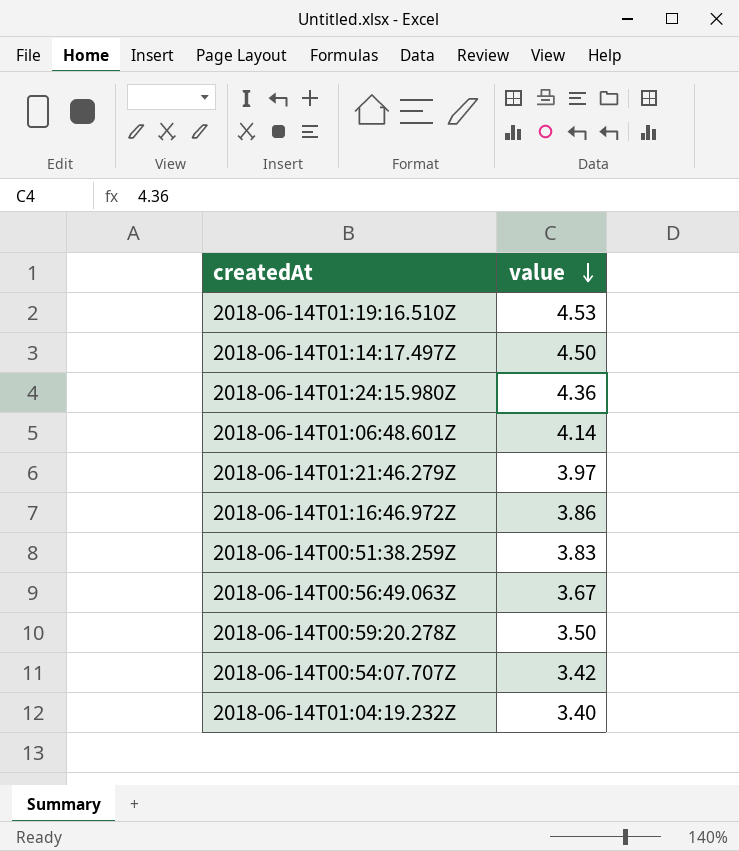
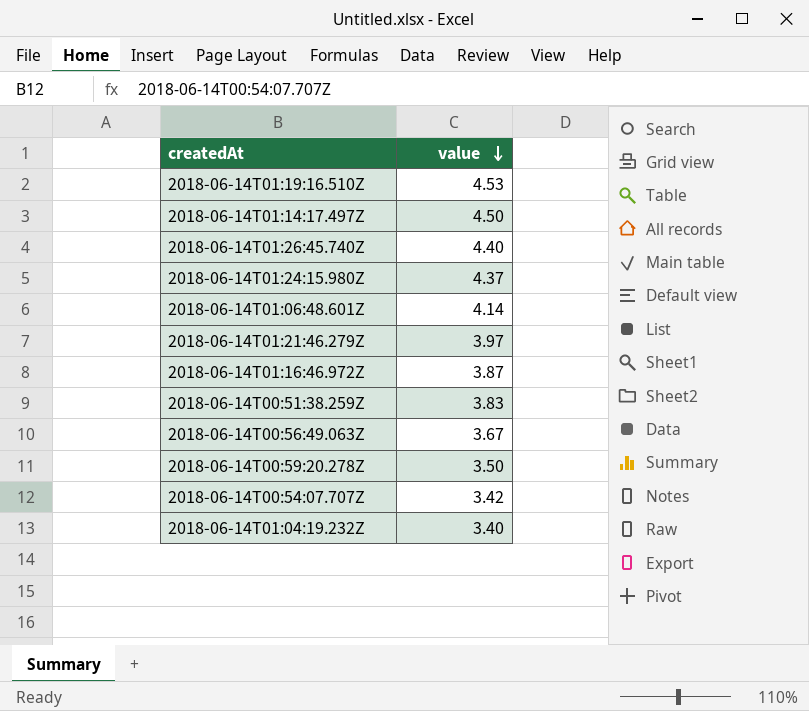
row 2018-06-14T01:26:45.740Z: none -> 4.40
2018-06-14T01:24:15.980Z | value: 4.36 -> 4.37
2018-06-14T01:16:46.972Z | value: 3.86 -> 3.87

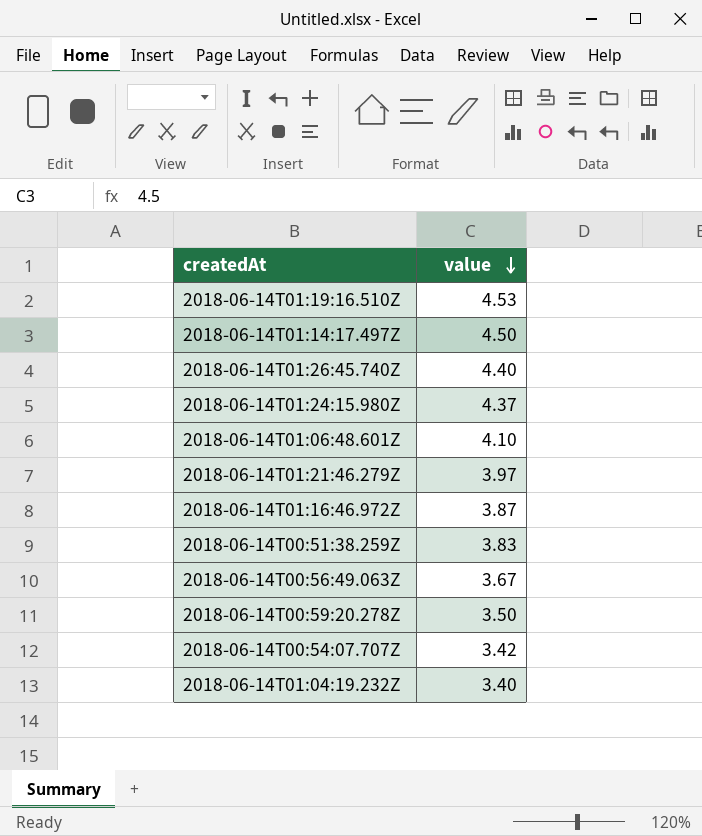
2018-06-14T01:06:48.601Z | value: 4.14 -> 4.10

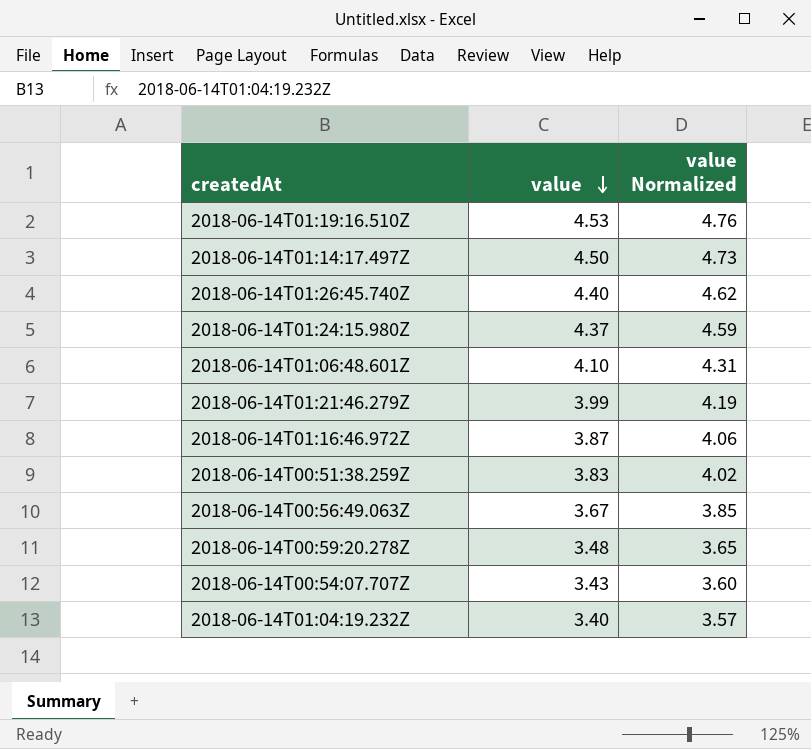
column value Normalized | formula: none -> [value] * 1.05
2018-06-14T01:21:46.279Z | value: 3.97 -> 3.99
2018-06-14T00:59:20.278Z | value: 3.50 -> 3.48
2018-06-14T00:54:07.707Z | value: 3.42 -> 3.43

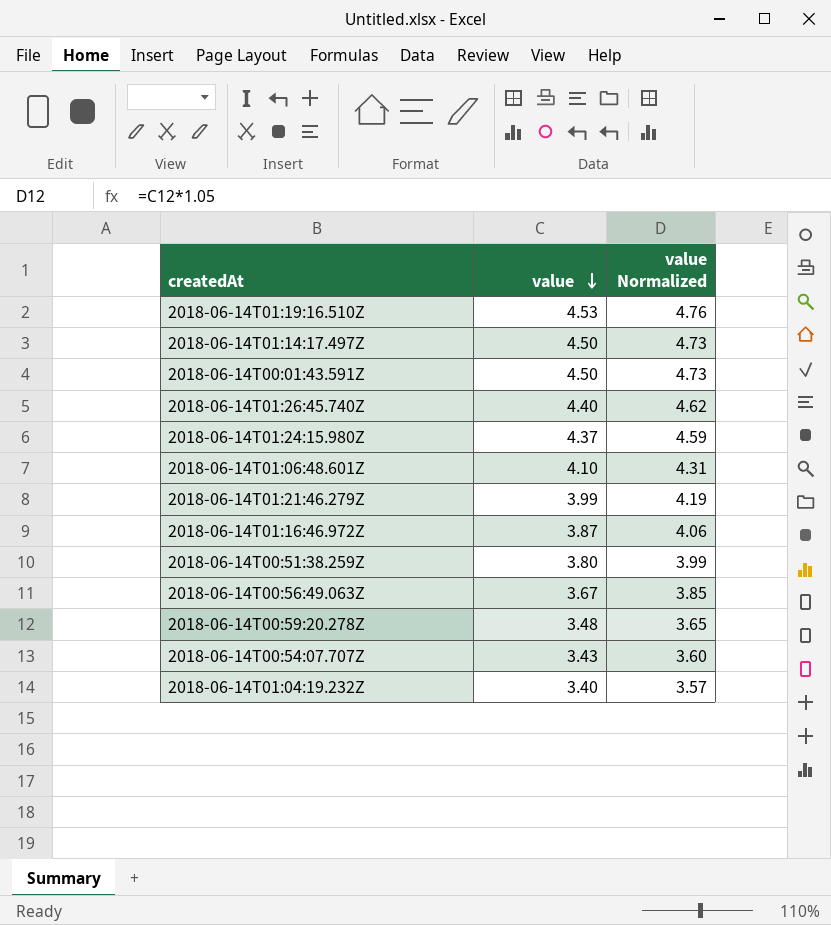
row 2018-06-14T00:01:43.591Z: none -> 4.50 | 4.73
2018-06-14T00:51:38.259Z | value: 3.83 -> 3.80
2018-06-14T00:51:38.259Z | value Normalized: 4.02 -> 3.99

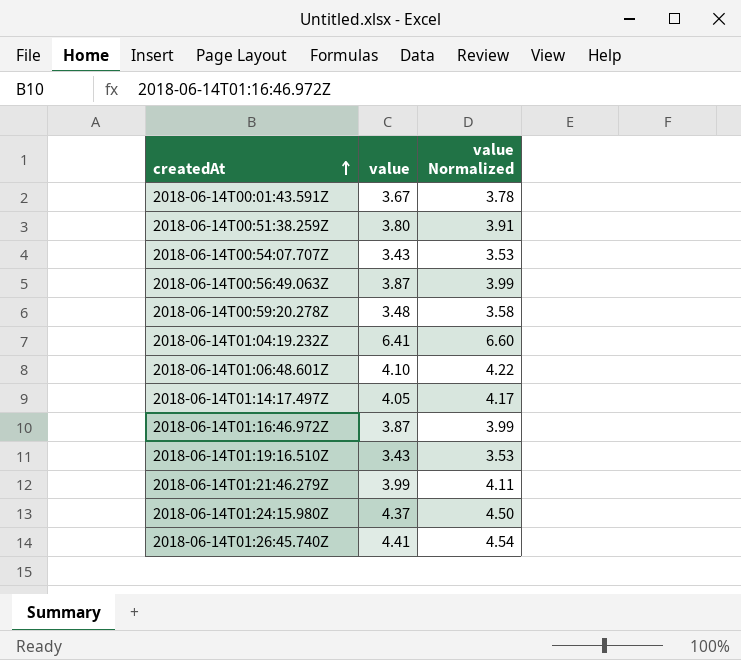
row order: value descending -> createdAt ascending
column value Normalized | formula: [value] * 1.05 -> [value] * 1.03
2018-06-14T00:01:43.591Z | value: 4.50 -> 3.67
2018-06-14T00:56:49.063Z | value: 3.67 -> 3.87
2018-06-14T01:04:19.232Z | value: 3.40 -> 6.41
2018-06-14T01:14:17.497Z | value: 4.50 -> 4.05
2018-06-14T01:19:16.510Z | value: 4.53 -> 3.43
2018-06-14T01:26:45.740Z | value: 4.40 -> 4.41

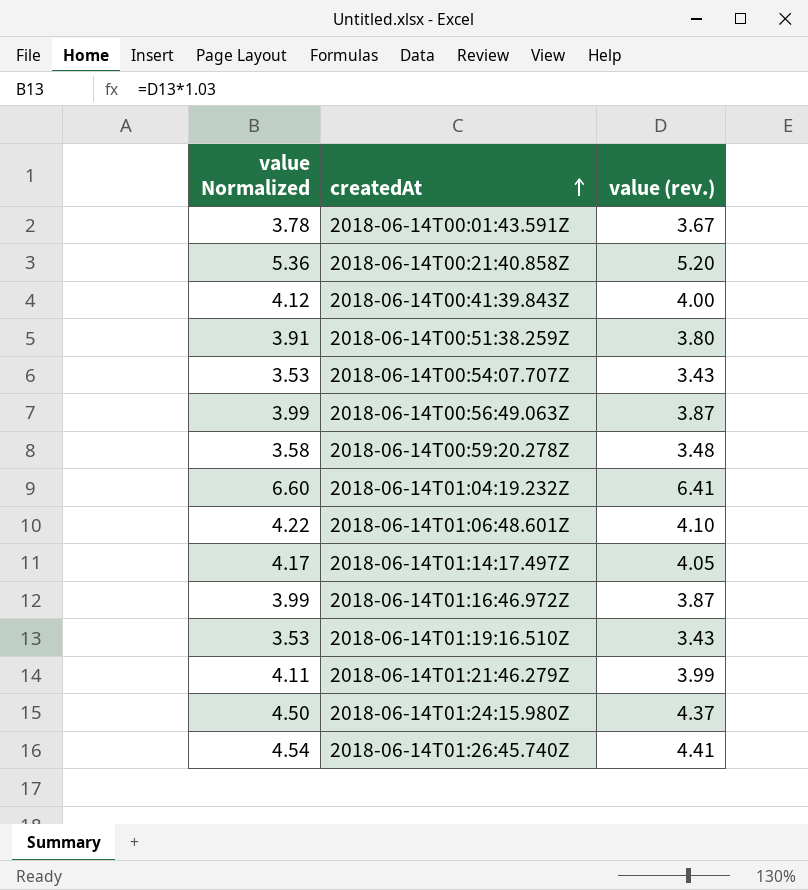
column value Normalized | position: 3 -> 1
column name: value -> value (rev.)
row 2018-06-14T00:21:40.858Z: none -> 5.36 | 5.20
row 2018-06-14T00:41:39.843Z: none -> 4.12 | 4.00

